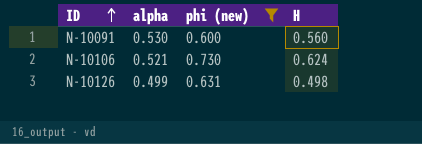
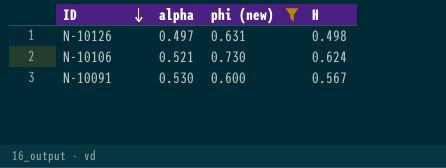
row order: ID ascending -> ID descending
N-10126 | alpha: 0.499 -> 0.497
N-10091 | H: 0.560 -> 0.567

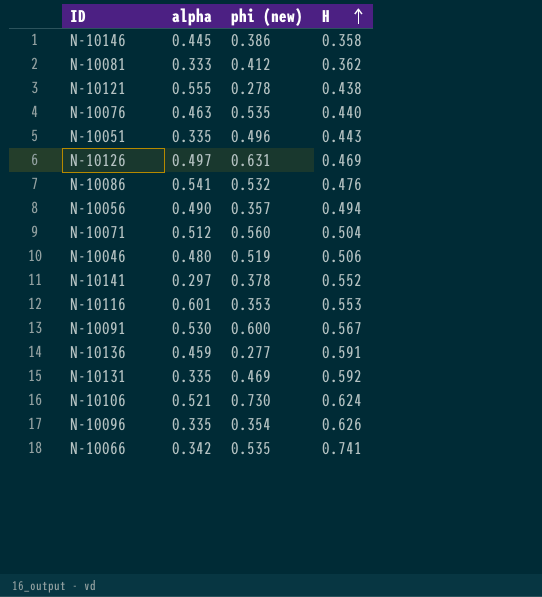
filter: phi (new) >= 0.600 -> none
row order: ID descending -> H ascending
N-10126 | H: 0.498 -> 0.469

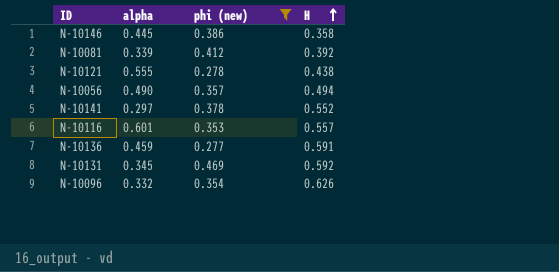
filter: none -> phi (new) <= 0.469
N-10081 | alpha: 0.333 -> 0.339
N-10081 | H: 0.362 -> 0.392
N-10116 | H: 0.553 -> 0.557
N-10131 | alpha: 0.335 -> 0.345
N-10096 | alpha: 0.335 -> 0.332

